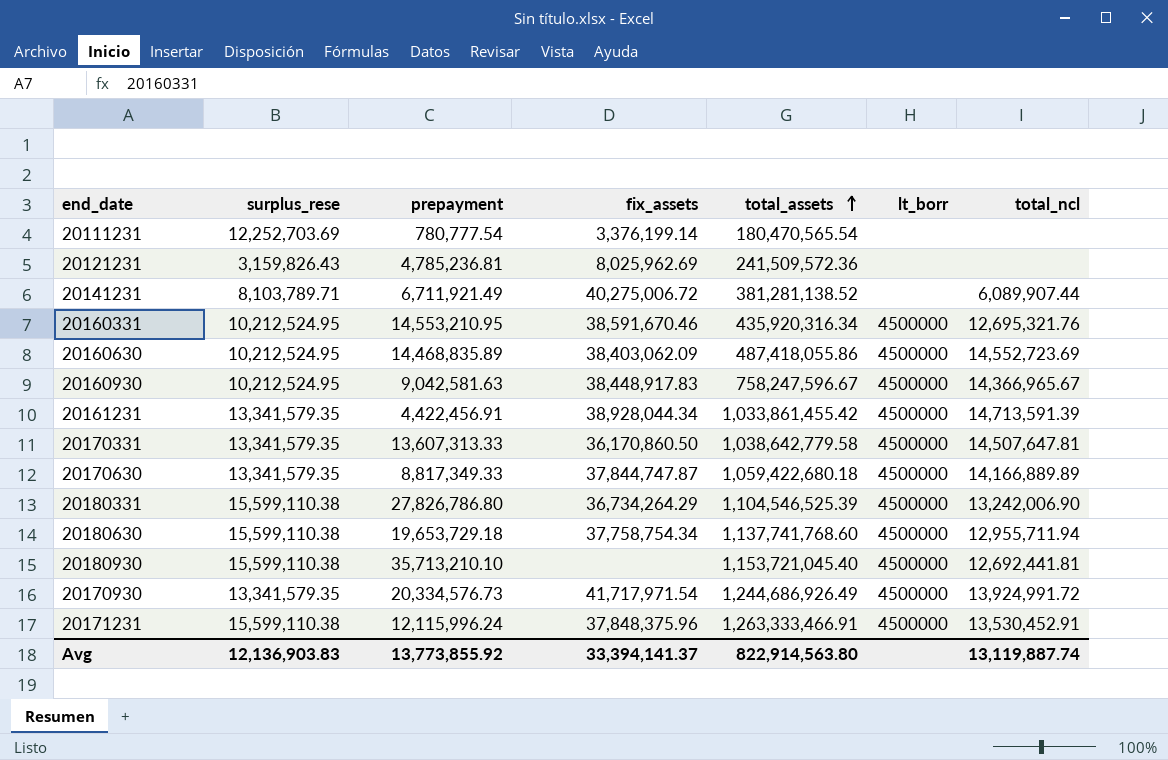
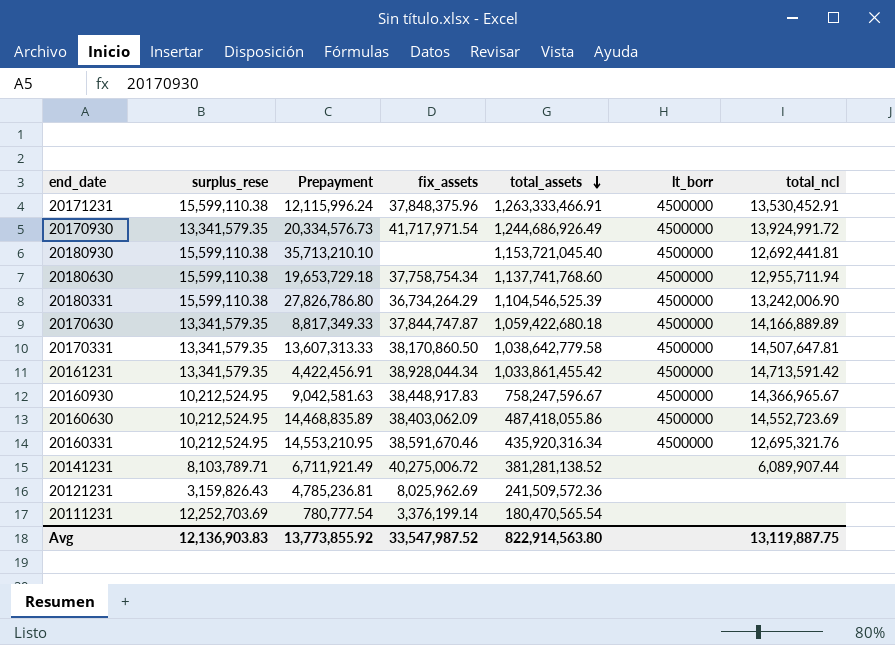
row order: total_assets ascending -> total_assets descending
column name: prepayment -> Prepayment
20170331 | fix_assets: 36,170,860.50 -> 38,170,860.50
20161231 | total_ncl: 14,713,591.39 -> 14,713,591.42
Avg | fix_assets: 33,394,141.37 -> 33,547,987.52
Avg | total_ncl: 13,119,887.74 -> 13,119,887.75

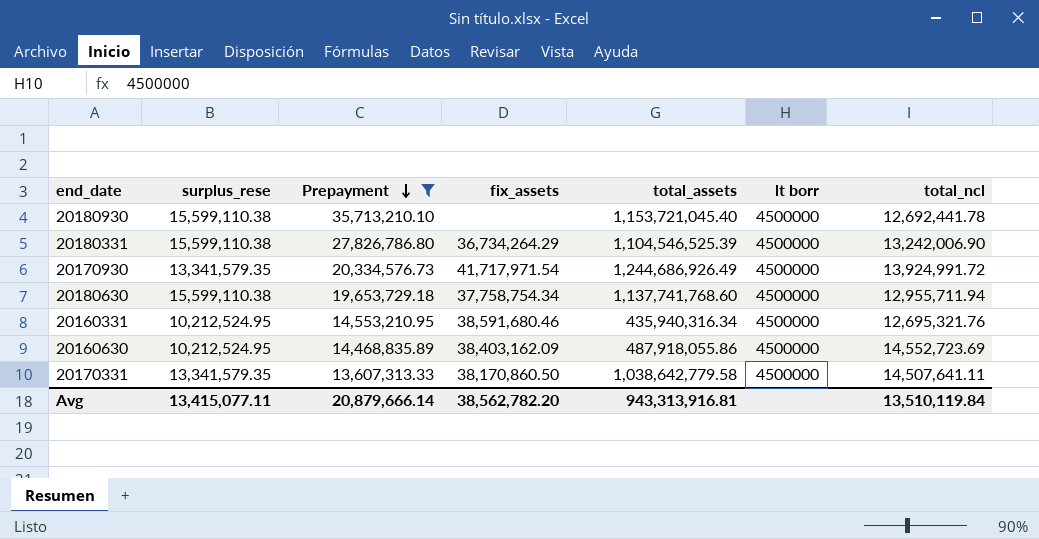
filter: none -> Prepayment >= 13,607,313.33
row order: total_assets descending -> Prepayment descending
column name: lt_borr -> lt borr
20180930 | total_ncl: 12,692,441.81 -> 12,692,441.78
20160331 | fix_assets: 38,591,670.46 -> 38,591,680.46
20160331 | total_assets: 435,920,316.34 -> 435,940,316.34
20160630 | fix_assets: 38,403,062.09 -> 38,403,162.09
20160630 | total_assets: 487,418,055.86 -> 487,918,055.86
20170331 | total_ncl: 14,507,647.81 -> 14,507,641.11
Avg | surplus_rese: 12,136,903.83 -> 13,415,077.11
Avg | Prepayment: 13,773,855.92 -> 20,879,666.14
Avg | fix_assets: 33,547,987.52 -> 38,562,782.20
Avg | total_assets: 822,914,563.80 -> 943,313,916.81
Avg | total_ncl: 13,119,887.75 -> 13,510,119.84

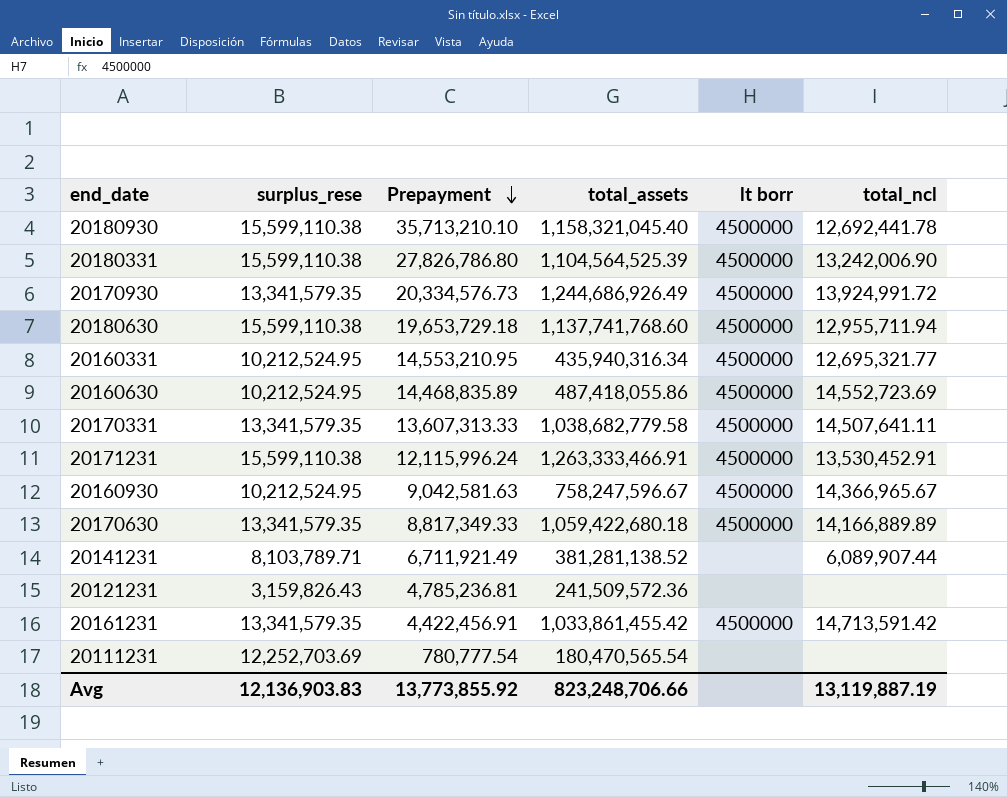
filter: Prepayment >= 13,607,313.33 -> none
column fix_assets | position: 4 -> none
20180930 | total_assets: 1,153,721,045.40 -> 1,158,321,045.40
20180331 | total_assets: 1,104,546,525.39 -> 1,104,564,525.39
20160331 | total_ncl: 12,695,321.76 -> 12,695,321.77
20160630 | total_assets: 487,918,055.86 -> 487,418,055.86
20170331 | total_assets: 1,038,642,779.58 -> 1,038,682,779.58
Avg | surplus_rese: 13,415,077.11 -> 12,136,903.83
Avg | Prepayment: 20,879,666.14 -> 13,773,855.92
Avg | total_assets: 943,313,916.81 -> 823,248,706.66
Avg | total_ncl: 13,510,119.84 -> 13,119,887.19

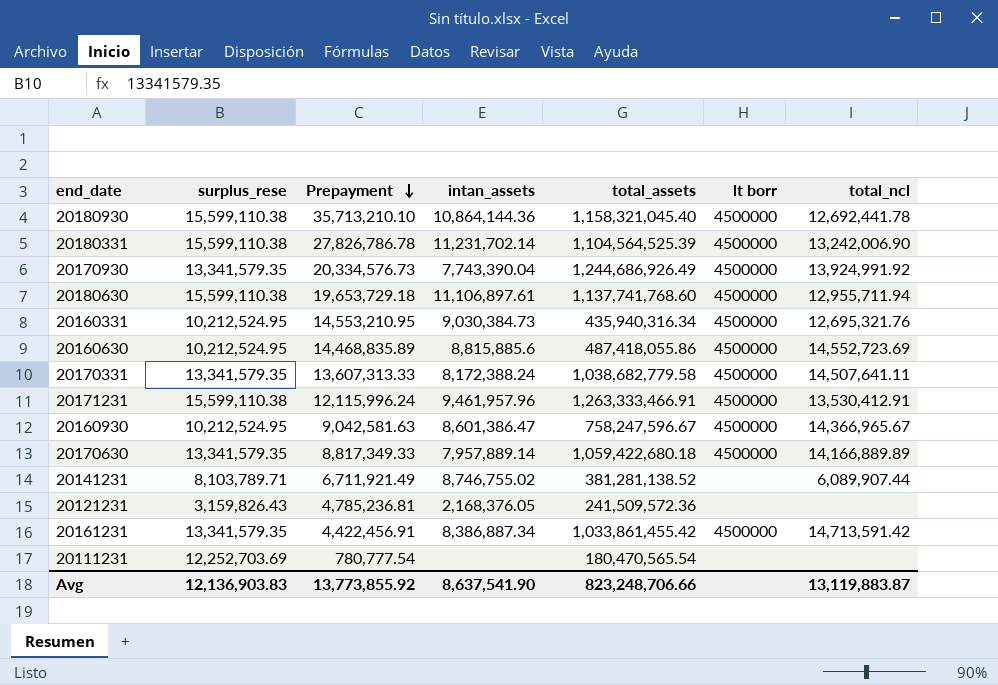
column intan_assets | position: none -> 4
20180331 | Prepayment: 27,826,786.80 -> 27,826,786.78
20170930 | total_ncl: 13,924,991.72 -> 13,924,991.92
20160331 | total_ncl: 12,695,321.77 -> 12,695,321.76
20171231 | total_ncl: 13,530,452.91 -> 13,530,412.91
Avg | total_ncl: 13,119,887.19 -> 13,119,883.87

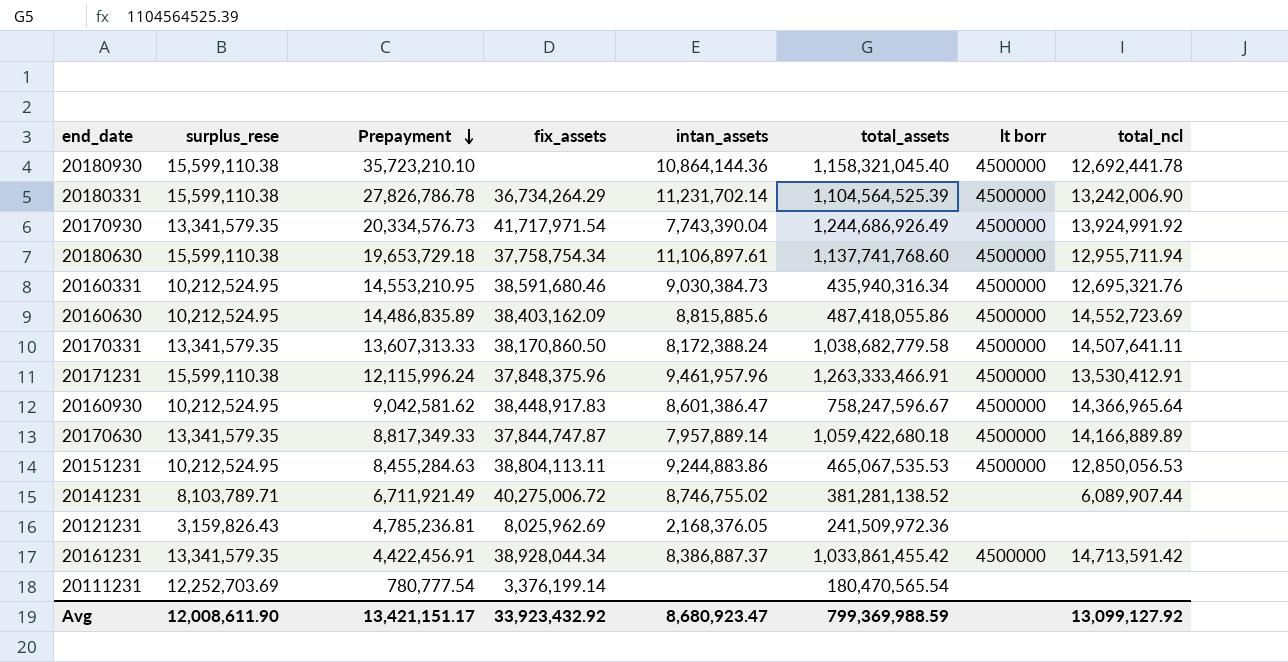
column fix_assets | position: none -> 4
20180930 | Prepayment: 35,713,210.10 -> 35,723,210.10
20160630 | Prepayment: 14,468,835.89 -> 14,486,835.89
20160930 | Prepayment: 9,042,581.63 -> 9,042,581.62
20160930 | total_ncl: 14,366,965.67 -> 14,366,965.64
row 20151231: none -> 10,212,524.95 | 8,455,284.63 | 38,804,113.11 | 9,244,883.86 | 465,067,535.53 | 4500000 | 12,850,056.53
20121231 | total_assets: 241,509,572.36 -> 241,509,972.36
20161231 | intan_assets: 8,386,887.34 -> 8,386,887.37
Avg | surplus_rese: 12,136,903.83 -> 12,008,611.90
Avg | Prepayment: 13,773,855.92 -> 13,421,151.17
Avg | intan_assets: 8,637,541.90 -> 8,680,923.47
Avg | total_assets: 823,248,706.66 -> 799,369,988.59
Avg | total_ncl: 13,119,883.87 -> 13,099,127.92

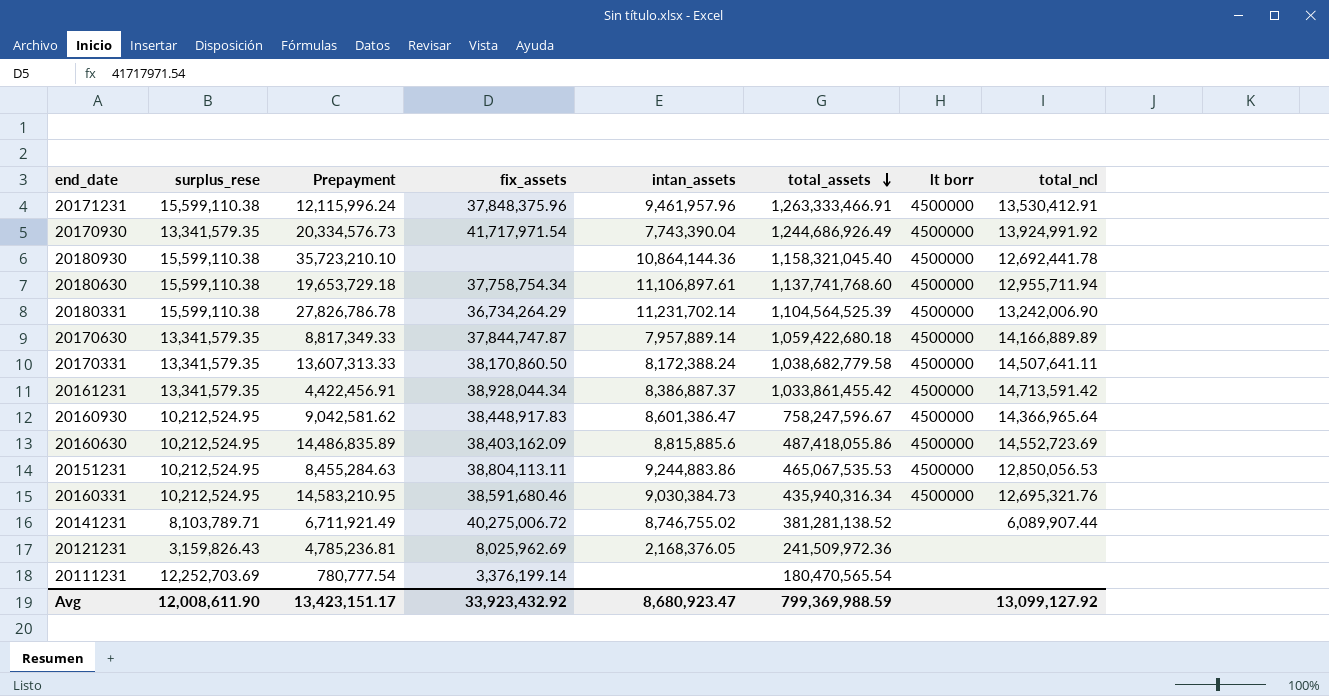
row order: Prepayment descending -> total_assets descending
20160331 | Prepayment: 14,553,210.95 -> 14,583,210.95
Avg | Prepayment: 13,421,151.17 -> 13,423,151.17

